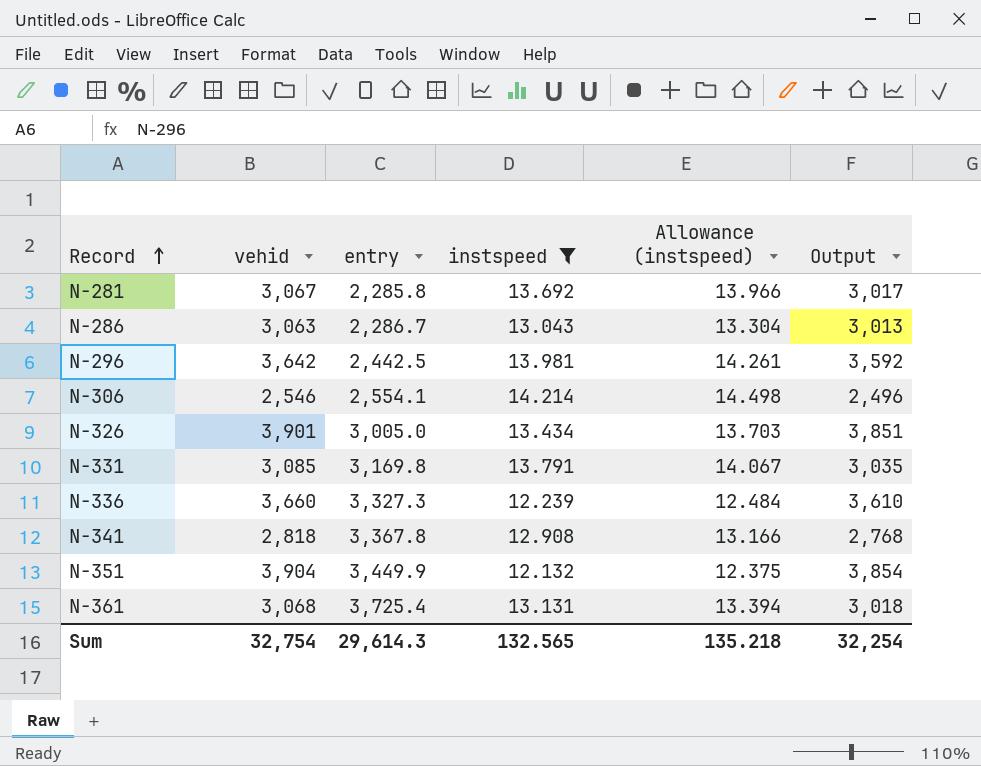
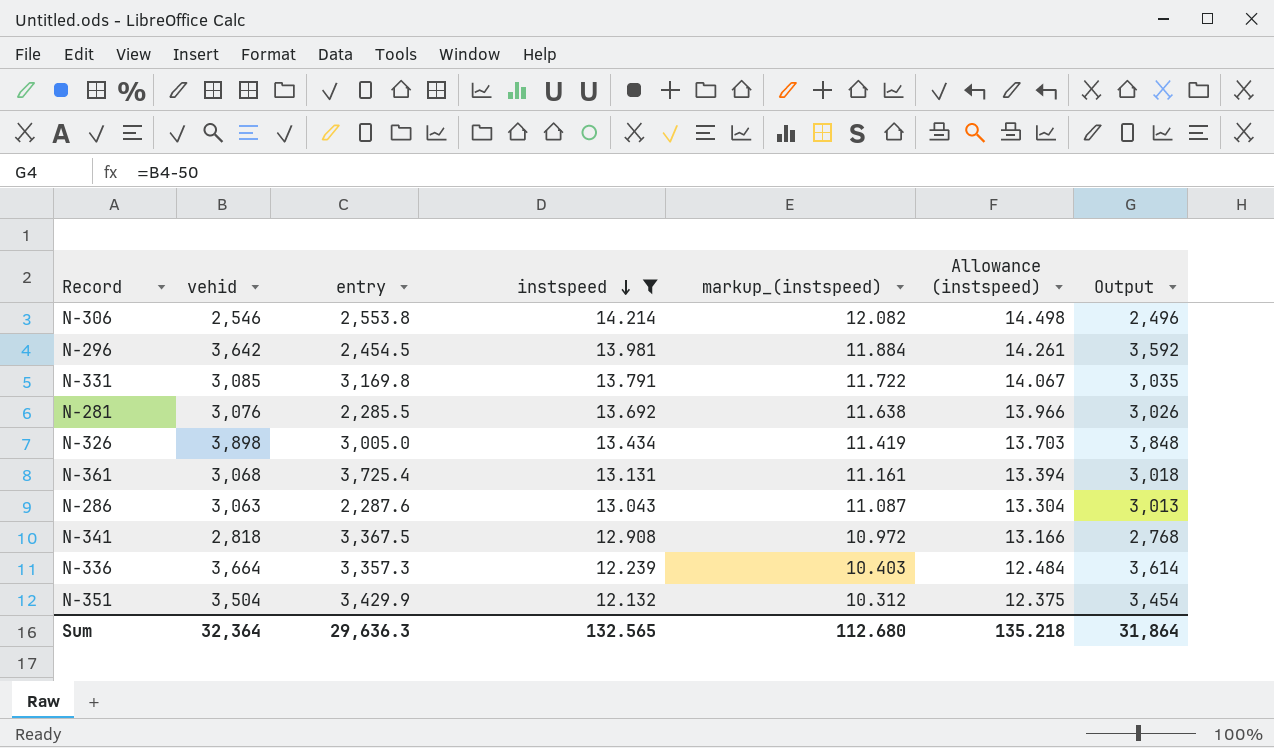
row order: Record ascending -> instspeed descending
column markup_(instspeed) | formula: none -> [instspeed] * 0.85
N-306 | entry: 2,554.1 -> 2,553.8
N-296 | entry: 2,442.5 -> 2,454.5
N-281 | vehid: 3,067 -> 3,076
N-281 | entry: 2,285.8 -> 2,285.5
N-281 | Output: 3,017 -> 3,026
N-326 | vehid: 3,901 -> 3,898
N-326 | Output: 3,851 -> 3,848
N-286 | entry: 2,286.7 -> 2,287.6
N-341 | entry: 3,367.8 -> 3,367.5
N-336 | vehid: 3,660 -> 3,664
N-336 | entry: 3,327.3 -> 3,357.3
N-336 | Output: 3,610 -> 3,614
N-351 | vehid: 3,904 -> 3,504
N-351 | entry: 3,449.9 -> 3,429.9
N-351 | Output: 3,854 -> 3,454
Sum | vehid: 32,754 -> 32,364
Sum | entry: 29,614.3 -> 29,636.3
Sum | Output: 32,254 -> 31,864

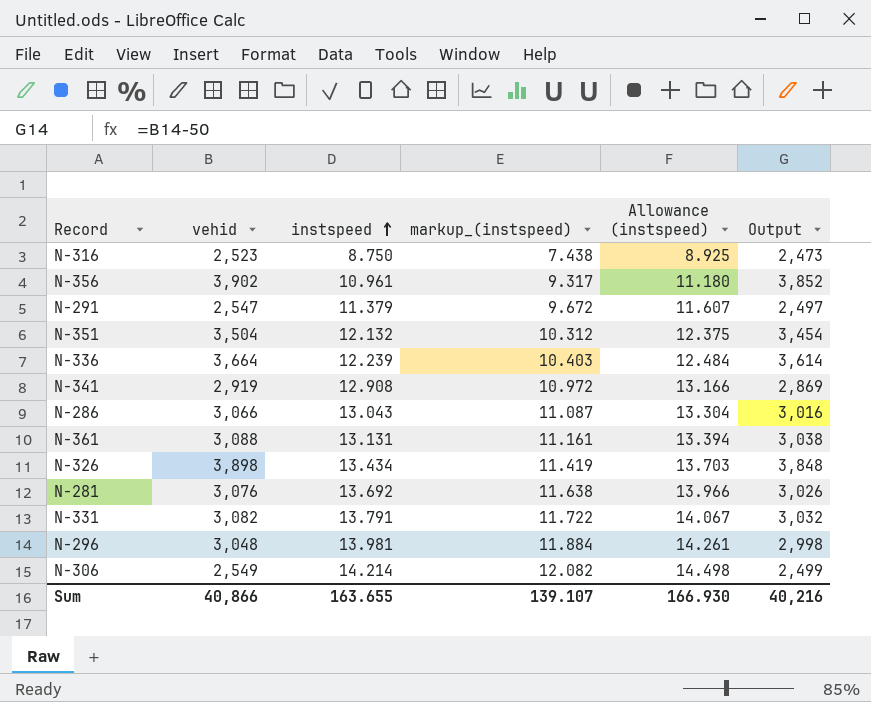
filter: instspeed >= 12.132 -> none
row order: instspeed descending -> instspeed ascending
column entry | position: 3 -> none
N-341 | vehid: 2,818 -> 2,919
N-341 | Output: 2,768 -> 2,869
N-286 | vehid: 3,063 -> 3,066
N-286 | Output: 3,013 -> 3,016
N-361 | vehid: 3,068 -> 3,088
N-361 | Output: 3,018 -> 3,038
N-331 | vehid: 3,085 -> 3,082
N-331 | Output: 3,035 -> 3,032
N-296 | vehid: 3,642 -> 3,048
N-296 | Output: 3,592 -> 2,998
N-306 | vehid: 2,546 -> 2,549
N-306 | Output: 2,496 -> 2,499
Sum | vehid: 32,364 -> 40,866
Sum | instspeed: 132.565 -> 163.655
Sum | markup_(instspeed): 112.680 -> 139.107
Sum | Allowance (instspeed): 135.218 -> 166.930
Sum | Output: 31,864 -> 40,216

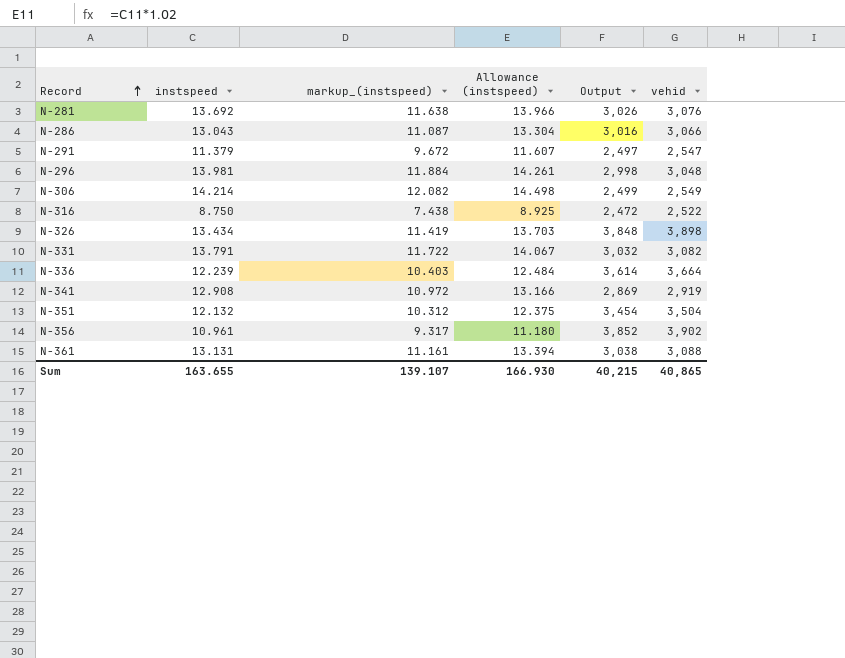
row order: instspeed ascending -> Record ascending
column vehid | position: 2 -> 6
N-316 | Output: 2,473 -> 2,472
N-316 | vehid: 2,523 -> 2,522
Sum | Output: 40,216 -> 40,215
Sum | vehid: 40,866 -> 40,865

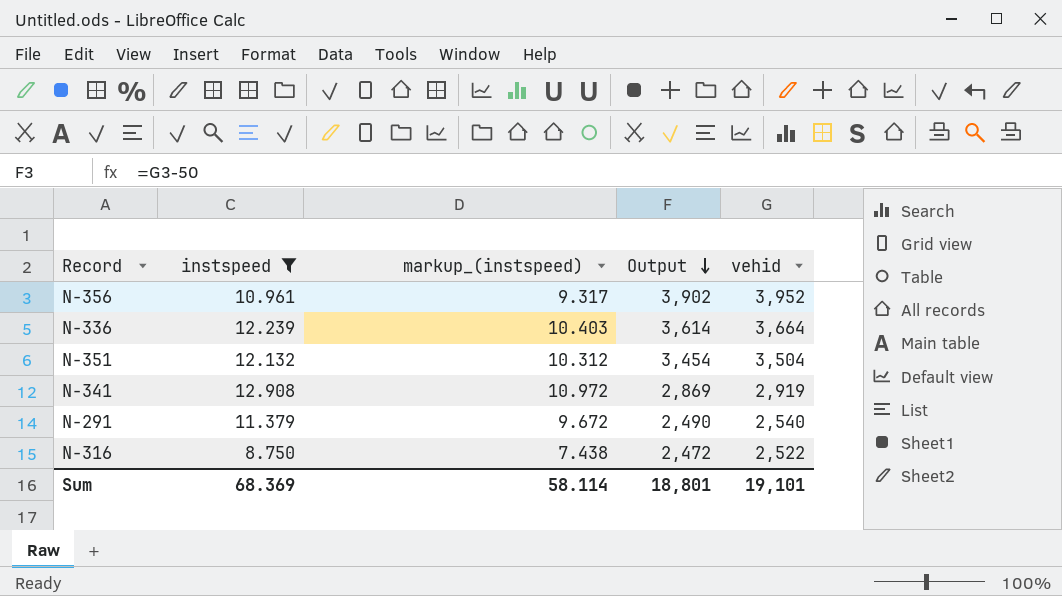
filter: none -> instspeed <= 12.908
row order: Record ascending -> Output descending
column Allowance (instspeed) | formula: [instspeed] * 1.02 -> none
N-356 | Output: 3,852 -> 3,902
N-356 | vehid: 3,902 -> 3,952
N-291 | Output: 2,497 -> 2,490
N-291 | vehid: 2,547 -> 2,540
Sum | instspeed: 163.655 -> 68.369
Sum | markup_(instspeed): 139.107 -> 58.114
Sum | Output: 40,215 -> 18,801
Sum | vehid: 40,865 -> 19,101

